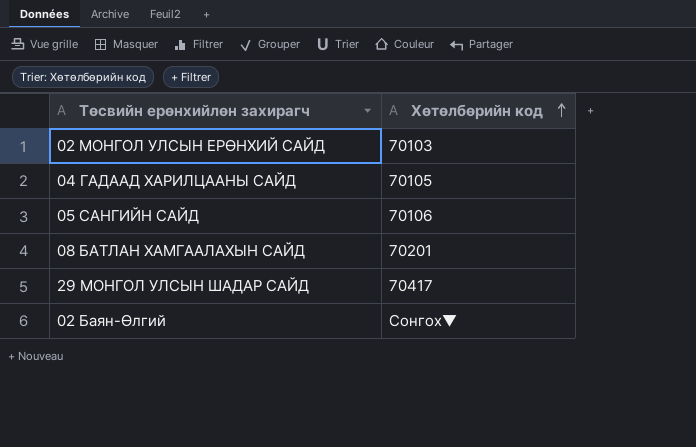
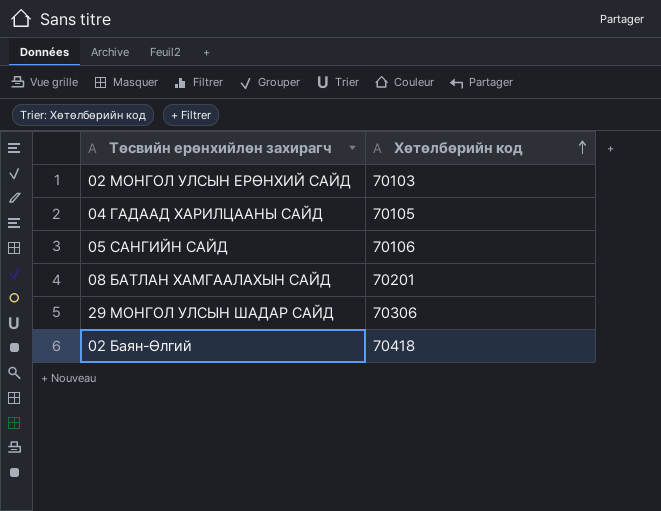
29 МОНГОЛ УЛСЫН ШАДАР САЙД | Хөтөлбөрийн код: 70417 -> 70306
02 Баян-Өлгий | Хөтөлбөрийн код: Сонгох▼ -> 70418

